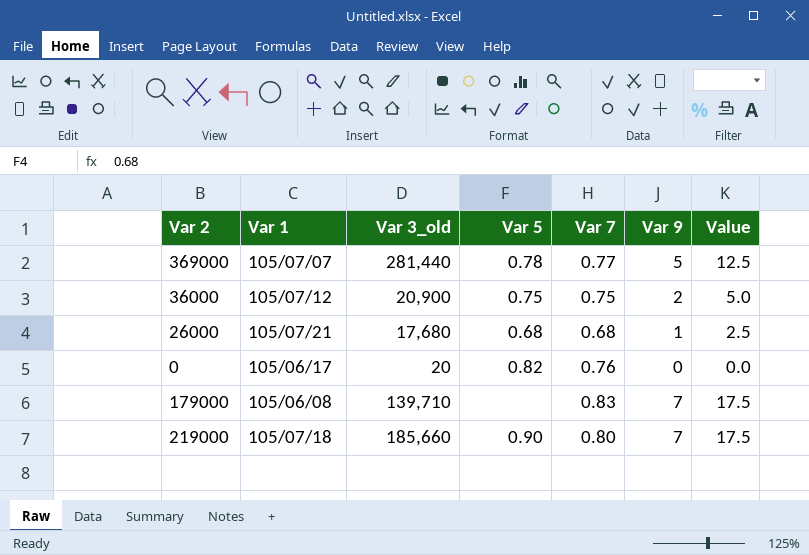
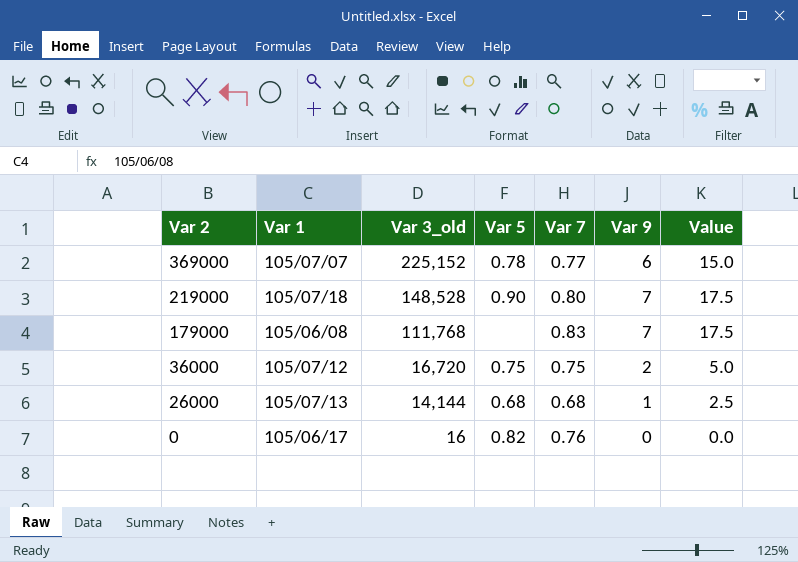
row order: none -> Var 2 descending
369000 | Var 3_old: 281,440 -> 225,152
369000 | Var 9: 5 -> 6
369000 | Value: 12.5 -> 15.0
219000 | Var 3_old: 185,660 -> 148,528
179000 | Var 3_old: 139,710 -> 111,768
36000 | Var 3_old: 20,900 -> 16,720
26000 | Var 1: 105/07/21 -> 105/07/13
26000 | Var 3_old: 17,680 -> 14,144
0 | Var 3_old: 20 -> 16

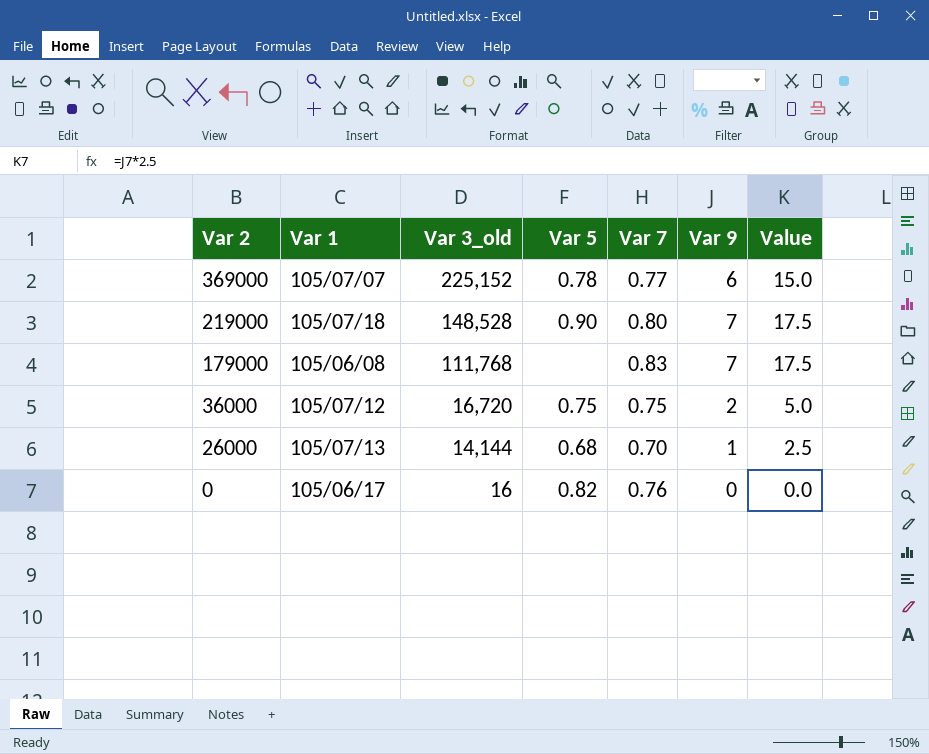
26000 | Var 7: 0.68 -> 0.70

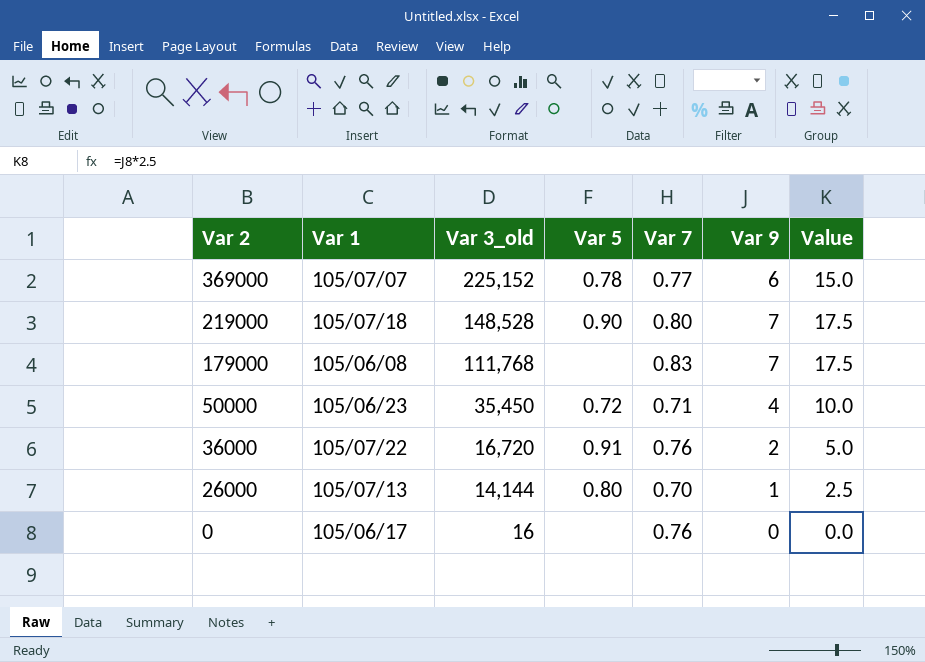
row 50000: none -> 105/06/23 | 35,450 | 0.72 | 0.71 | 4 | 10.0
36000 | Var 1: 105/07/12 -> 105/07/22
36000 | Var 5: 0.75 -> 0.91
36000 | Var 7: 0.75 -> 0.76
26000 | Var 5: 0.68 -> 0.80
0 | Var 5: 0.82 -> none

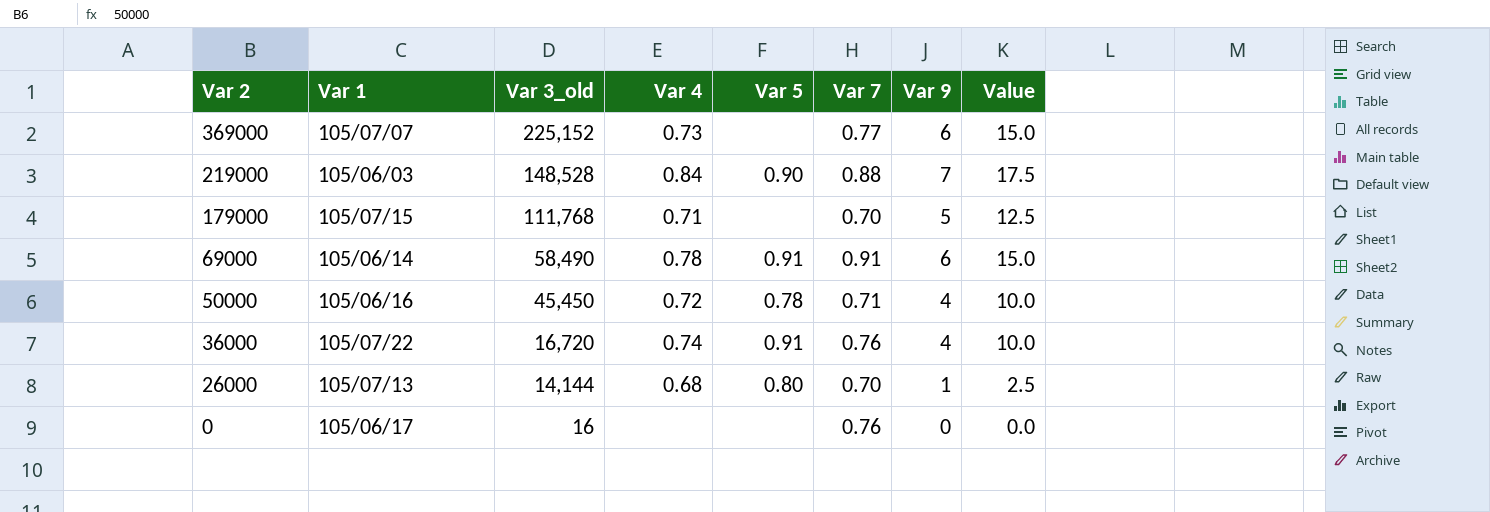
column Var 4 | position: none -> 4
369000 | Var 5: 0.78 -> none
219000 | Var 1: 105/07/18 -> 105/06/03
219000 | Var 7: 0.80 -> 0.88
179000 | Var 1: 105/06/08 -> 105/07/15
179000 | Var 7: 0.83 -> 0.70
179000 | Var 9: 7 -> 5
179000 | Value: 17.5 -> 12.5
row 69000: none -> 105/06/14 | 58,490 | 0.78 | 0.91 | 0.91 | 6 | 15.0
50000 | Var 1: 105/06/23 -> 105/06/16
50000 | Var 3_old: 35,450 -> 45,450
50000 | Var 5: 0.72 -> 0.78
36000 | Var 9: 2 -> 4
36000 | Value: 5.0 -> 10.0

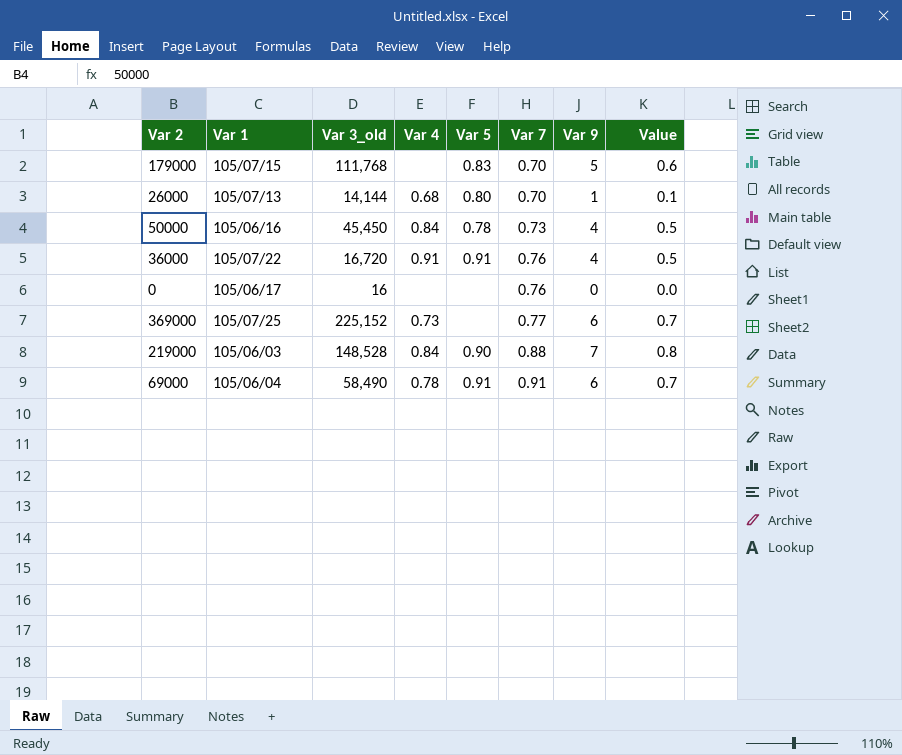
row order: Var 2 descending -> Var 7 ascending
column Value | formula: [Var 9] * 2.5 -> [Var 9] * 0.12
179000 | Var 4: 0.71 -> none
179000 | Var 5: none -> 0.83
50000 | Var 4: 0.72 -> 0.84
50000 | Var 7: 0.71 -> 0.73
36000 | Var 4: 0.74 -> 0.91
369000 | Var 1: 105/07/07 -> 105/07/25
69000 | Var 1: 105/06/14 -> 105/06/04

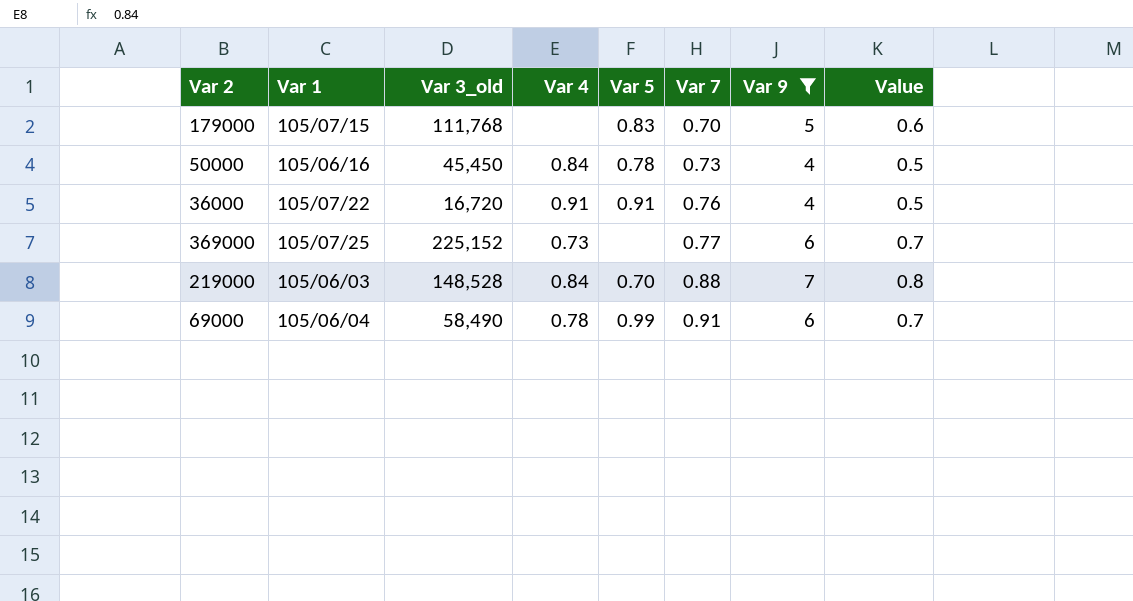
filter: none -> Var 9 >= 4
219000 | Var 5: 0.90 -> 0.70
69000 | Var 5: 0.91 -> 0.99

